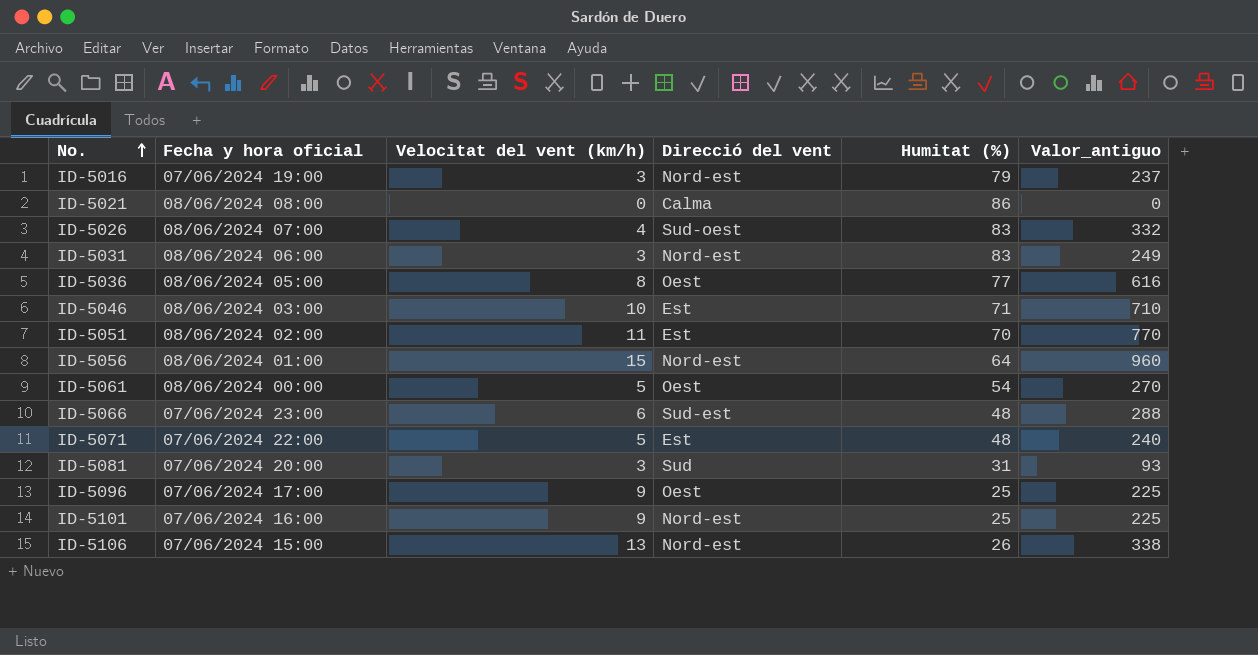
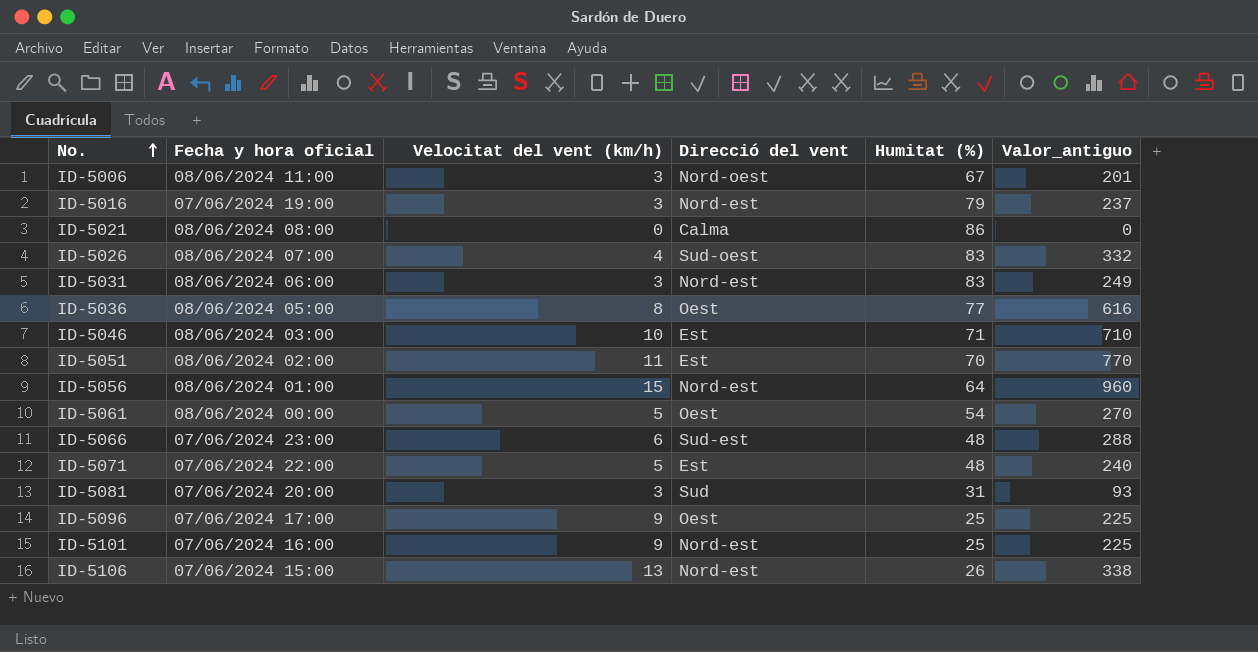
row ID-5006: none -> 08/06/2024 11:00 | 3 | Nord-oest | 67 | 201

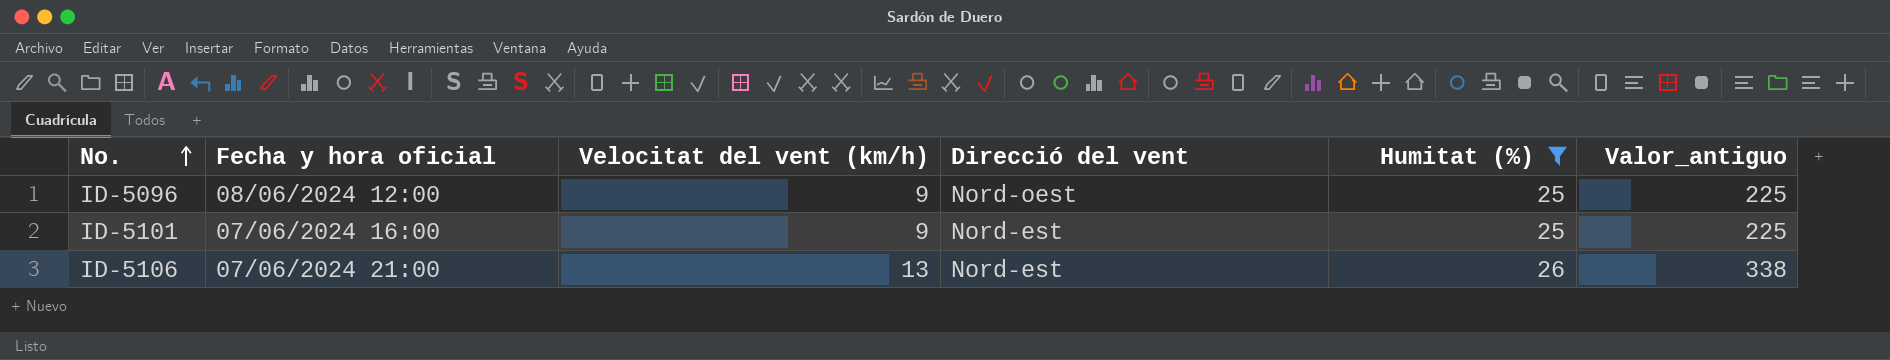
filter: none -> Humitat (%) <= 26
ID-5096 | Fecha y hora oficial: 07/06/2024 17:00 -> 08/06/2024 12:00
ID-5096 | Direcció del vent: Oest -> Nord-oest
ID-5106 | Fecha y hora oficial: 07/06/2024 15:00 -> 07/06/2024 21:00

